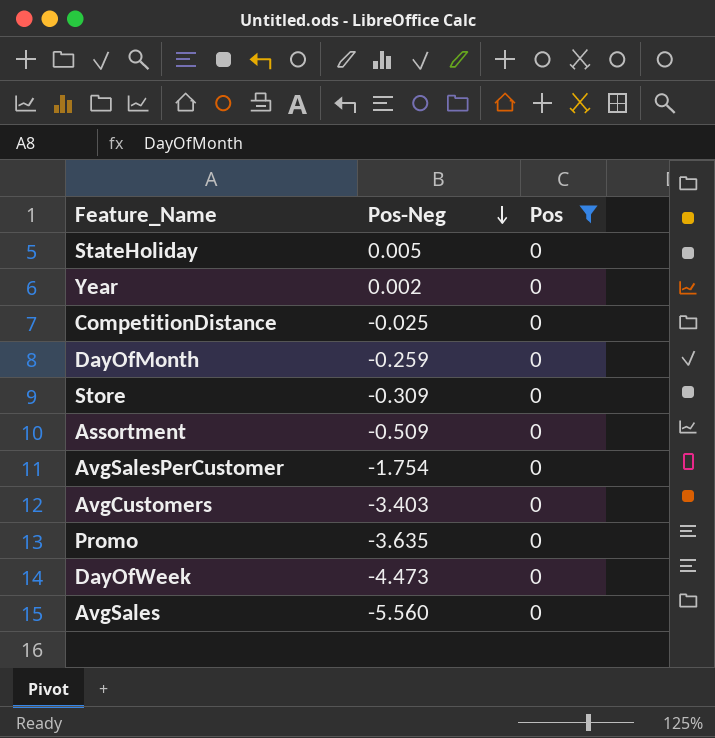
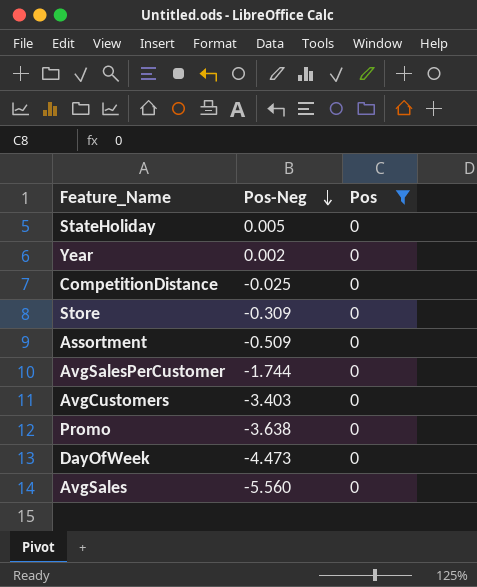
row DayOfMonth: -0.259 | 0 -> none
AvgSalesPerCustomer | Pos-Neg: -1.754 -> -1.744
Promo | Pos-Neg: -3.635 -> -3.638

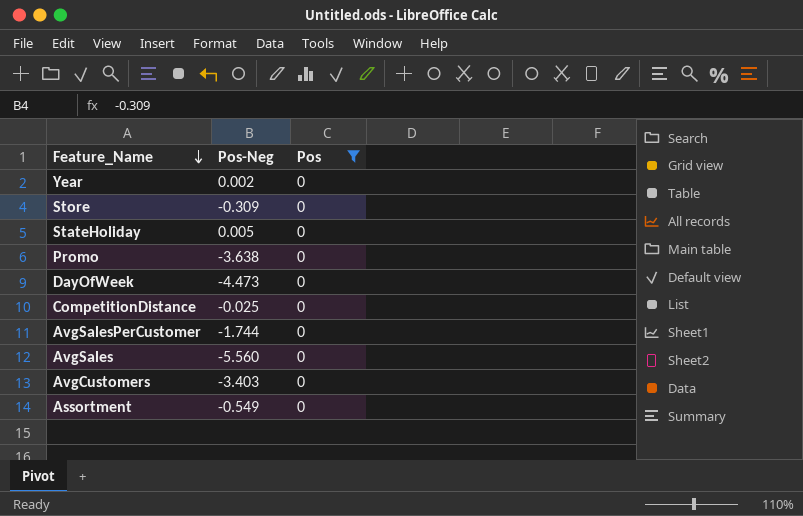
row order: Pos-Neg descending -> Feature_Name descending
Assortment | Pos-Neg: -0.509 -> -0.549

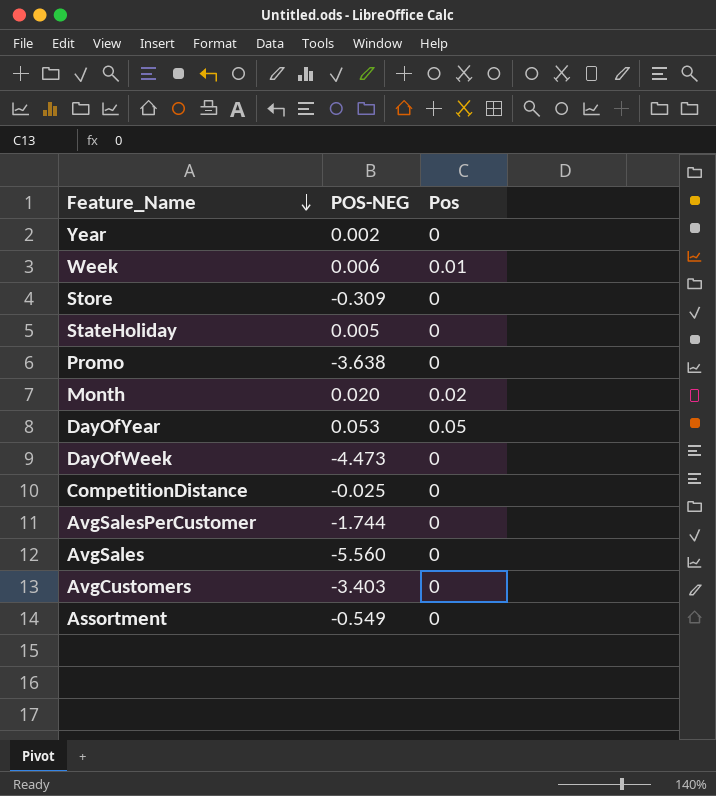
filter: Pos = 0 -> none
column name: Pos-Neg -> POS-NEG

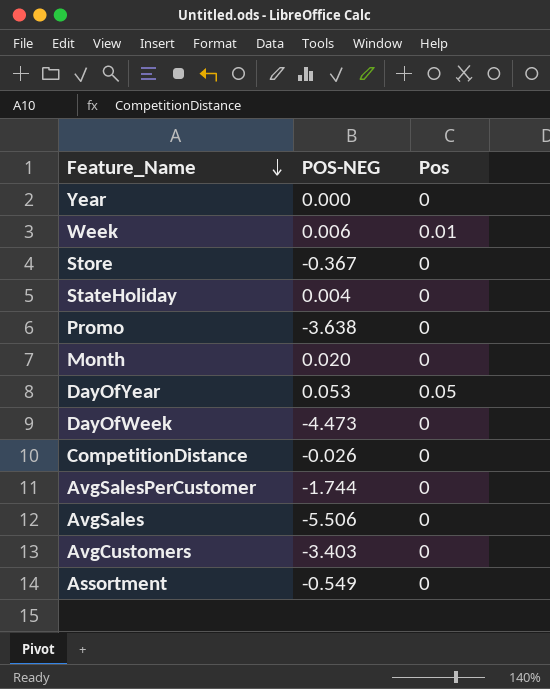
Year | POS-NEG: 0.002 -> 0.000
Store | POS-NEG: -0.309 -> -0.367
StateHoliday | POS-NEG: 0.005 -> 0.004
Month | Pos: 0.02 -> 0
CompetitionDistance | POS-NEG: -0.025 -> -0.026
AvgSales | POS-NEG: -5.560 -> -5.506

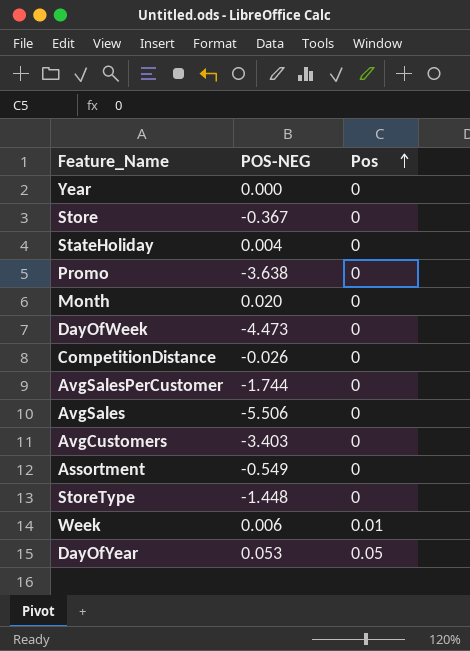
row order: Feature_Name descending -> Pos ascending
row StoreType: none -> -1.448 | 0

